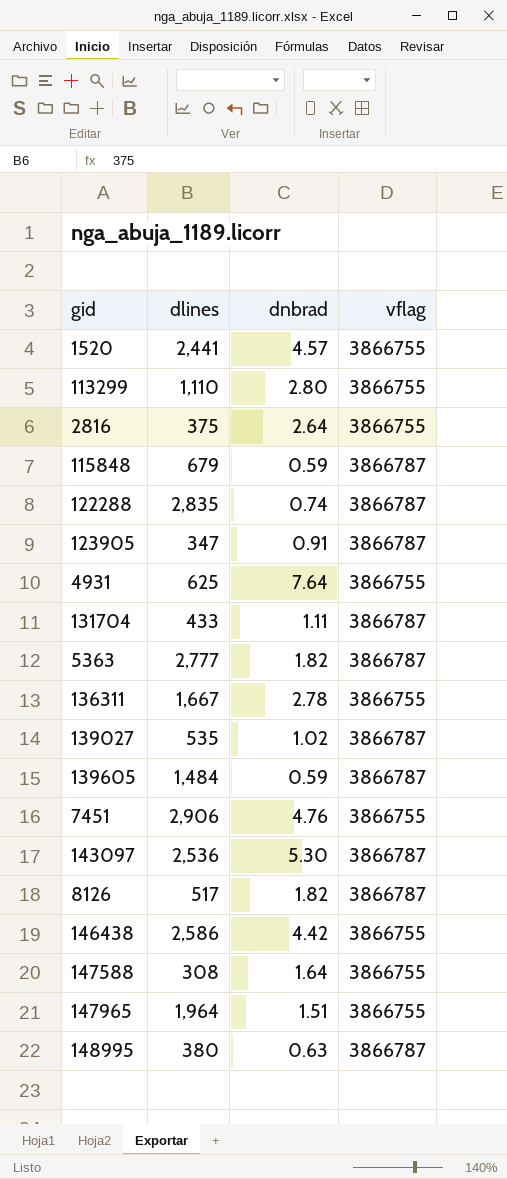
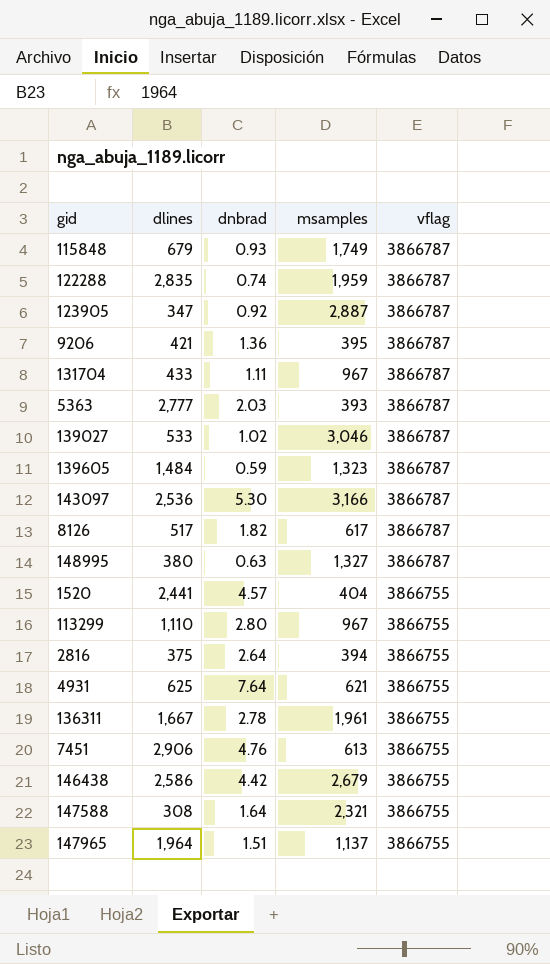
row order: none -> vflag descending
column msamples | position: none -> 4
115848 | dnbrad: 0.59 -> 0.93
123905 | dnbrad: 0.91 -> 0.92
row 9206: none -> 421 | 1.36 | 395 | 3866787
5363 | dnbrad: 1.82 -> 2.03
139027 | dlines: 535 -> 533

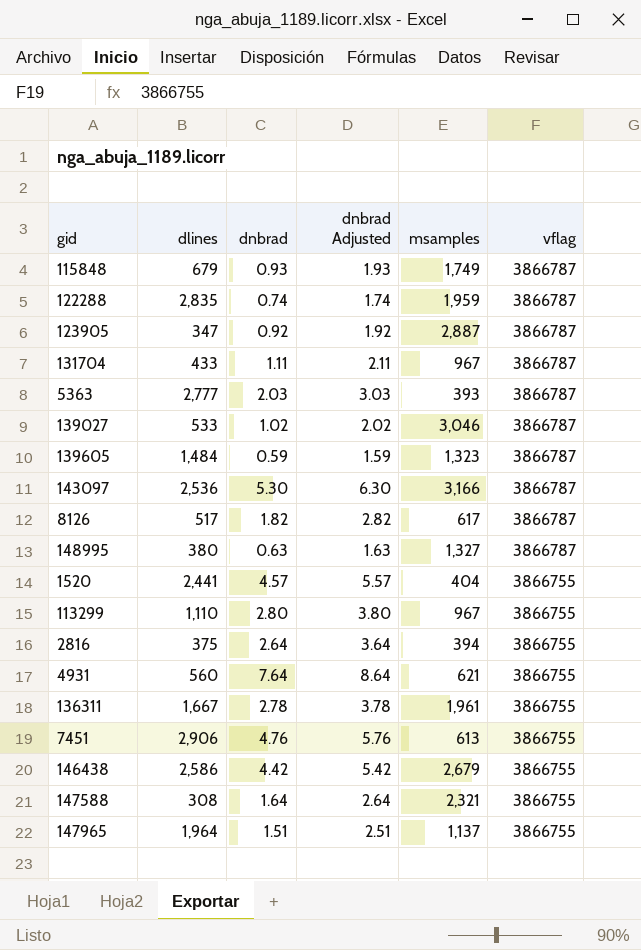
column dnbrad Adjusted | formula: none -> [dnbrad] + 1
row 9206: 421 | 1.36 | 395 | 3866787 -> none
4931 | dlines: 625 -> 560

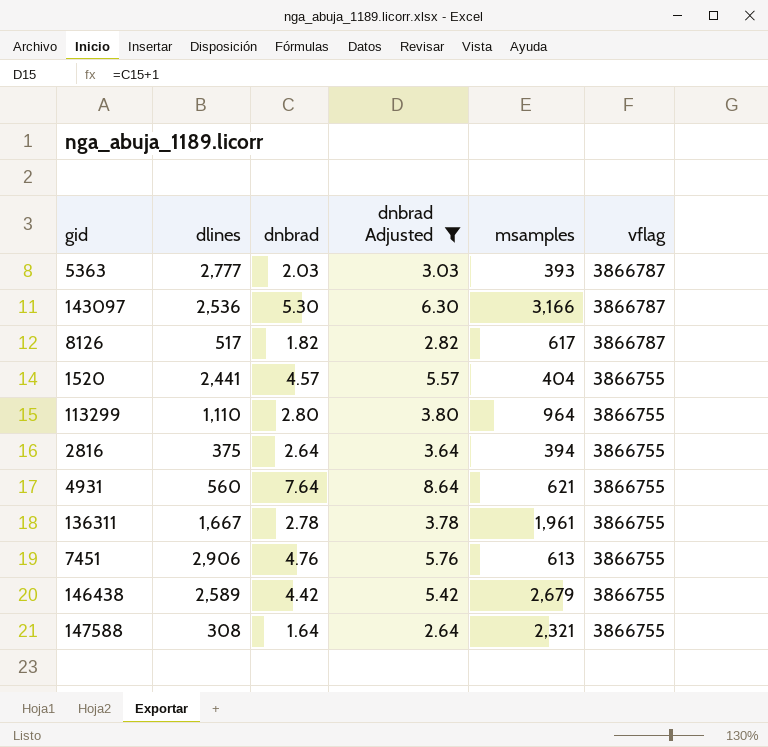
filter: none -> dnbrad Adjusted >= 2.64
113299 | msamples: 967 -> 964
146438 | dlines: 2,586 -> 2,589

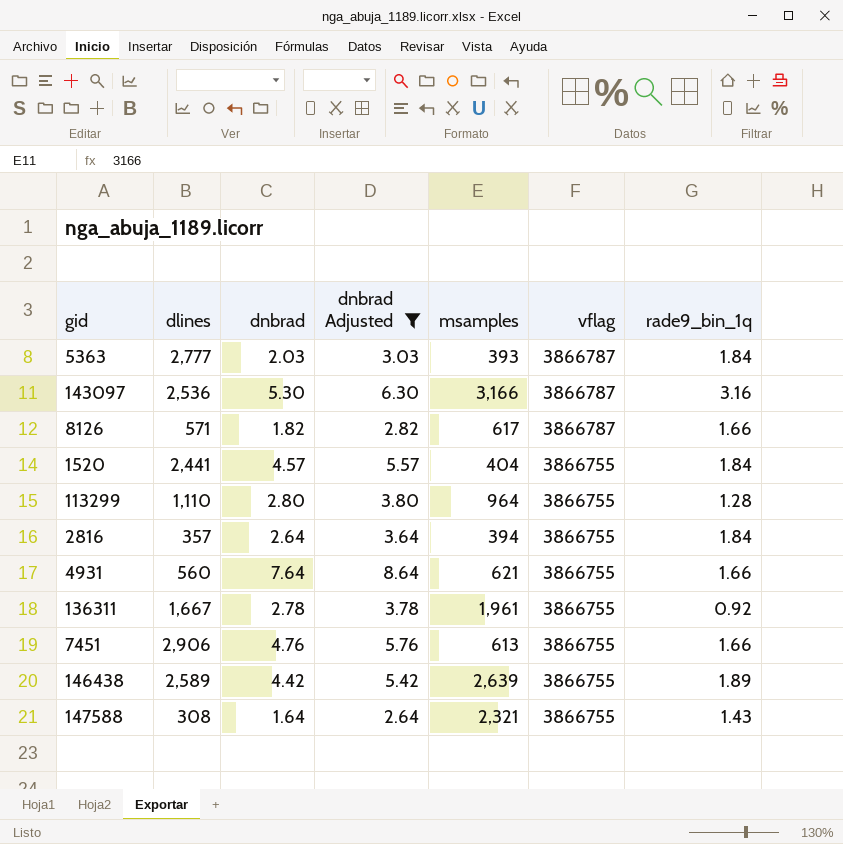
column rade9_bin_1q | position: none -> 7
8126 | dlines: 517 -> 571
2816 | dlines: 375 -> 357
146438 | msamples: 2,679 -> 2,639

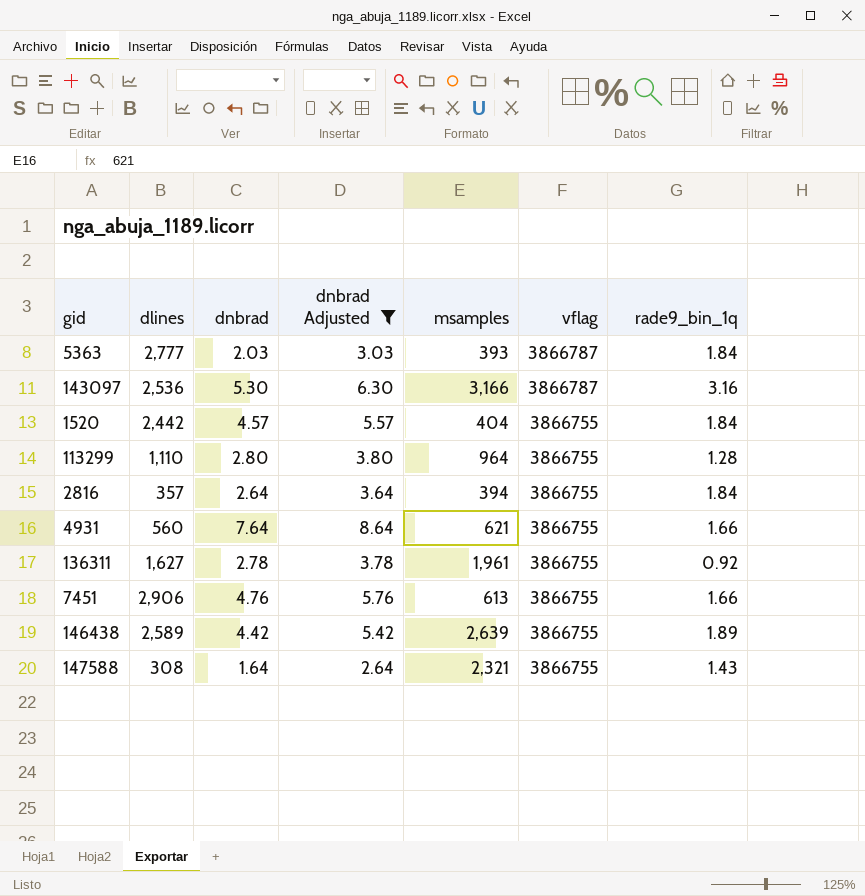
row 8126: 571 | 1.82 | 2.82 | 617 | 3866787 | 1.66 -> none
1520 | dlines: 2,441 -> 2,442
136311 | dlines: 1,667 -> 1,627

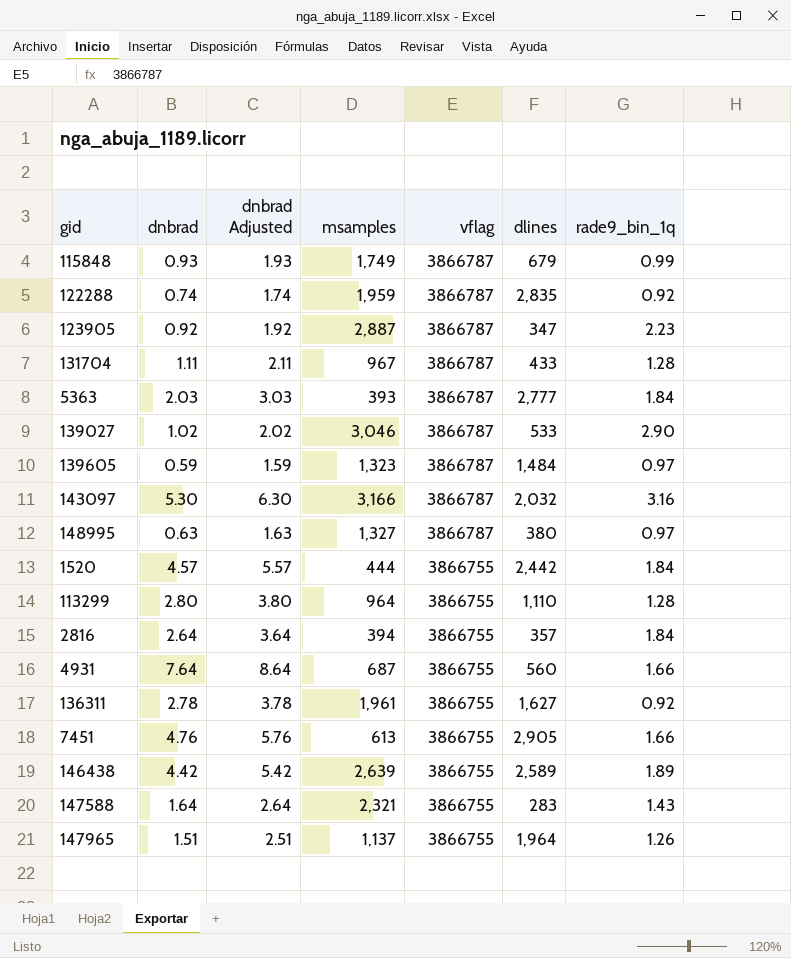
filter: dnbrad Adjusted >= 2.64 -> none
column dlines | position: 2 -> 6
143097 | dlines: 2,536 -> 2,032
1520 | msamples: 404 -> 444
4931 | msamples: 621 -> 687
7451 | dlines: 2,906 -> 2,905
147588 | dlines: 308 -> 283

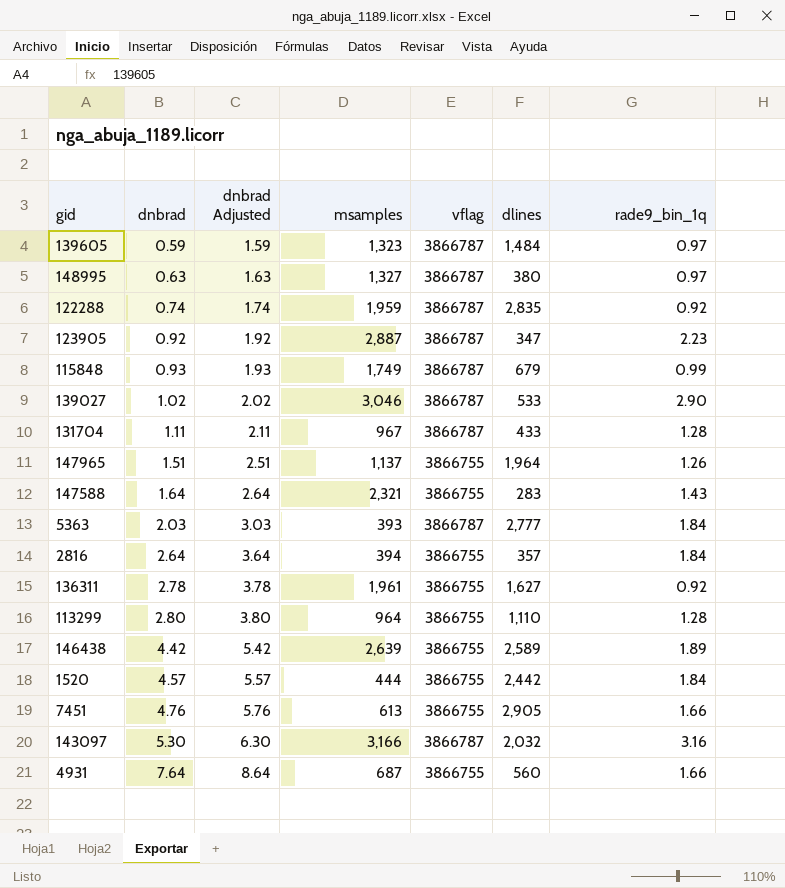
row order: vflag descending -> dnbrad ascending

